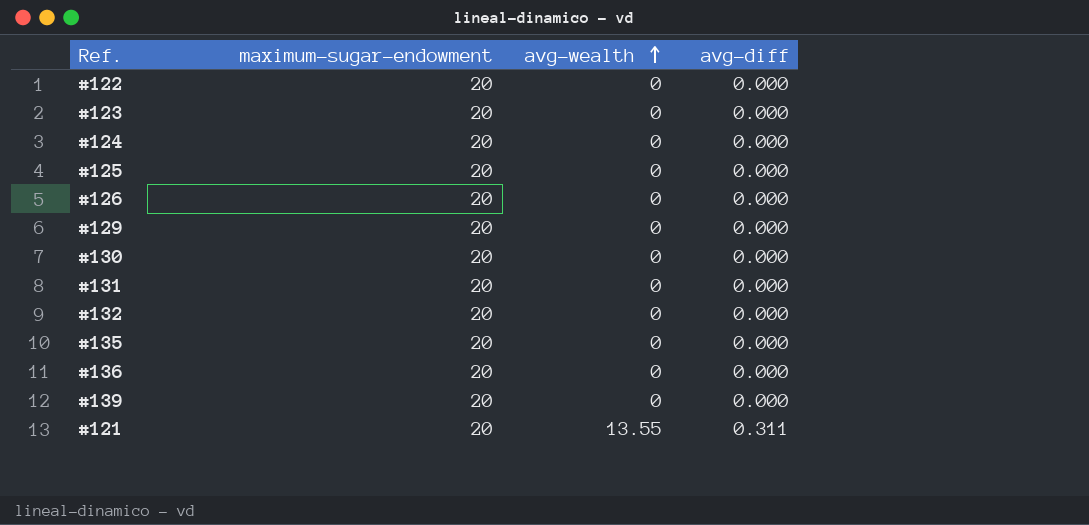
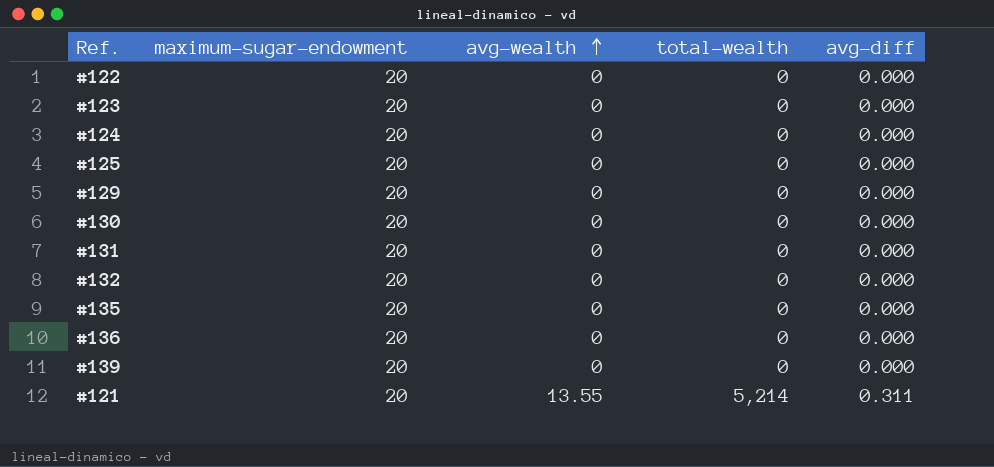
column total-wealth | position: none -> 4
row #126: 20 | 0 | 0.000 -> none

